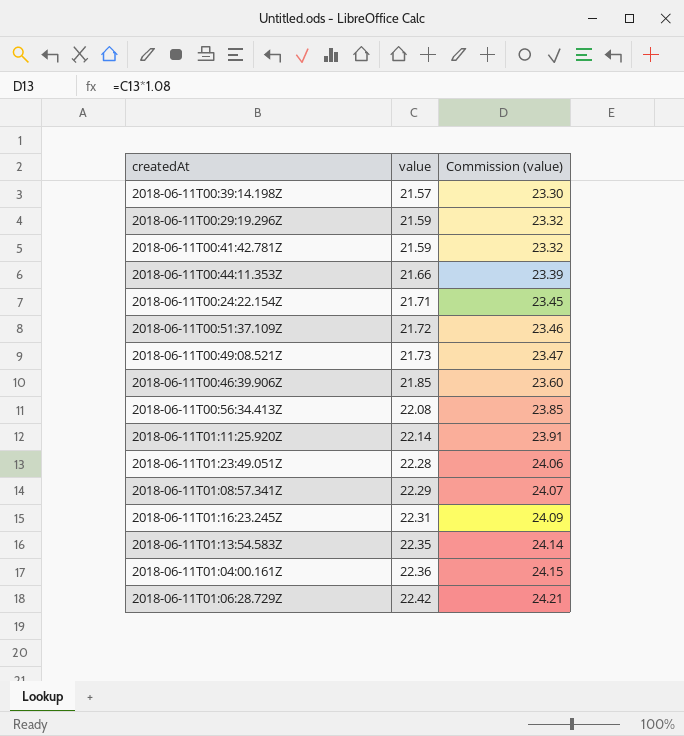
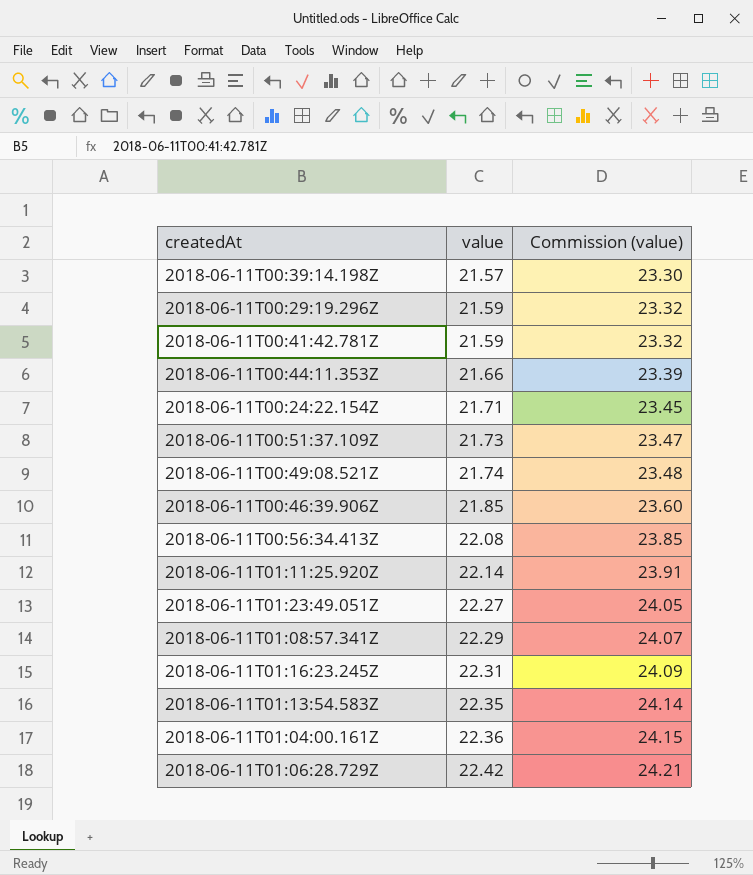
2018-06-11T00:51:37.109Z | value: 21.72 -> 21.73
2018-06-11T00:51:37.109Z | Commission (value): 23.46 -> 23.47
2018-06-11T00:49:08.521Z | value: 21.73 -> 21.74
2018-06-11T00:49:08.521Z | Commission (value): 23.47 -> 23.48
2018-06-11T01:23:49.051Z | value: 22.28 -> 22.27
2018-06-11T01:23:49.051Z | Commission (value): 24.06 -> 24.05

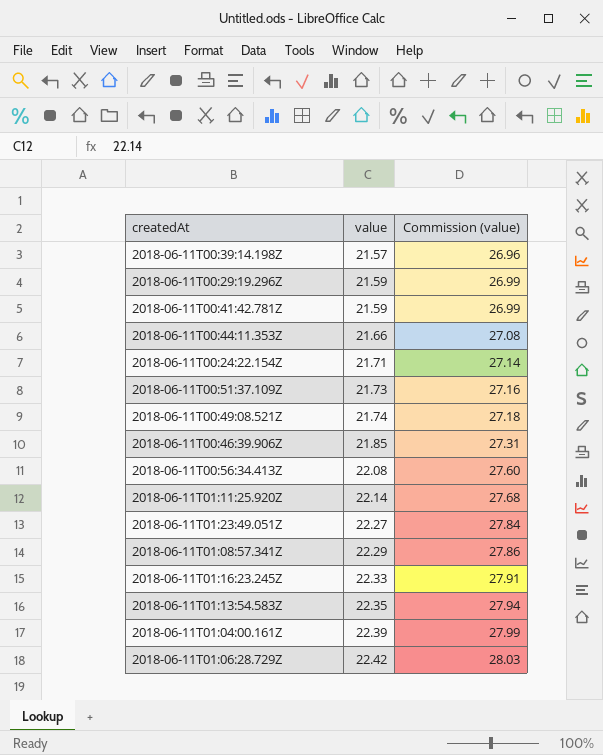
column Commission (value) | formula: [value] * 1.08 -> [value] * 1.25
2018-06-11T01:16:23.245Z | value: 22.31 -> 22.33
2018-06-11T01:04:00.161Z | value: 22.36 -> 22.39

